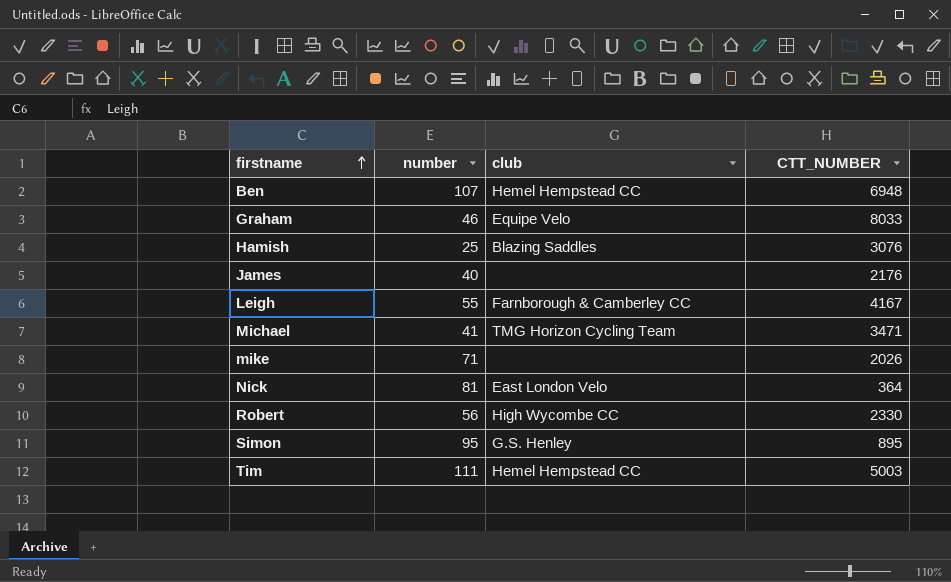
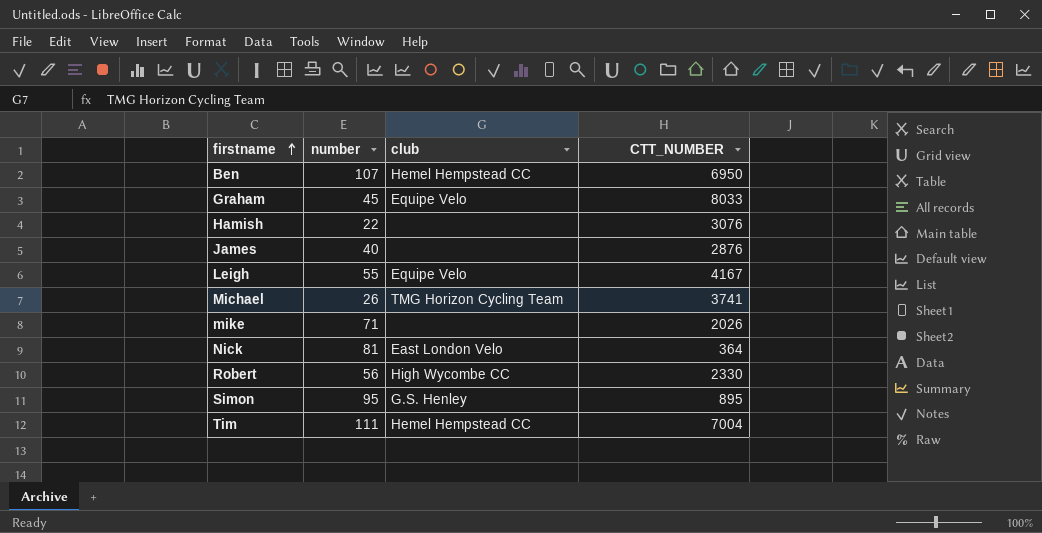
Ben | CTT_NUMBER: 6948 -> 6950
Graham | number: 46 -> 45
Hamish | number: 25 -> 22
Hamish | club: Blazing Saddles -> none
James | CTT_NUMBER: 2176 -> 2876
Leigh | club: Farnborough & Camberley CC -> Equipe Velo
Michael | number: 41 -> 26
Michael | CTT_NUMBER: 3471 -> 3741
Tim | CTT_NUMBER: 5003 -> 7004

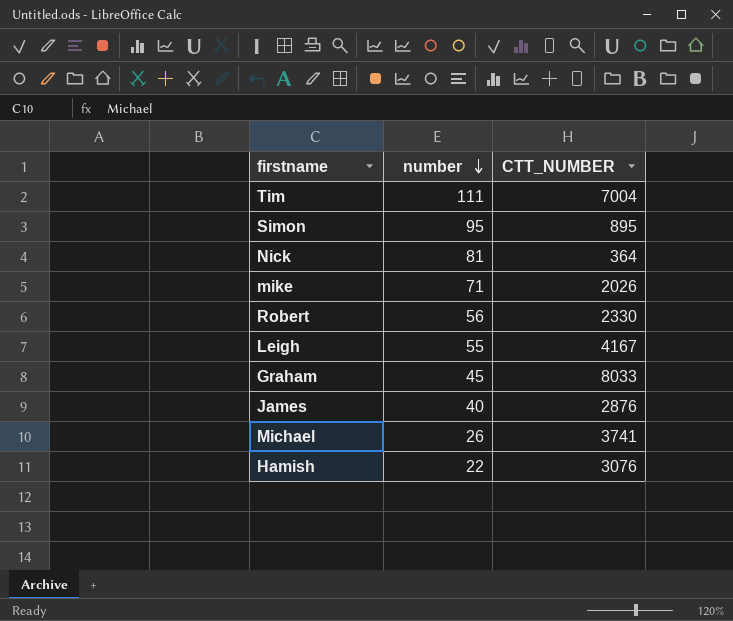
row order: firstname ascending -> number descending
column club | position: 3 -> none
row Ben: 107 | Hemel Hempstead CC | 6950 -> none

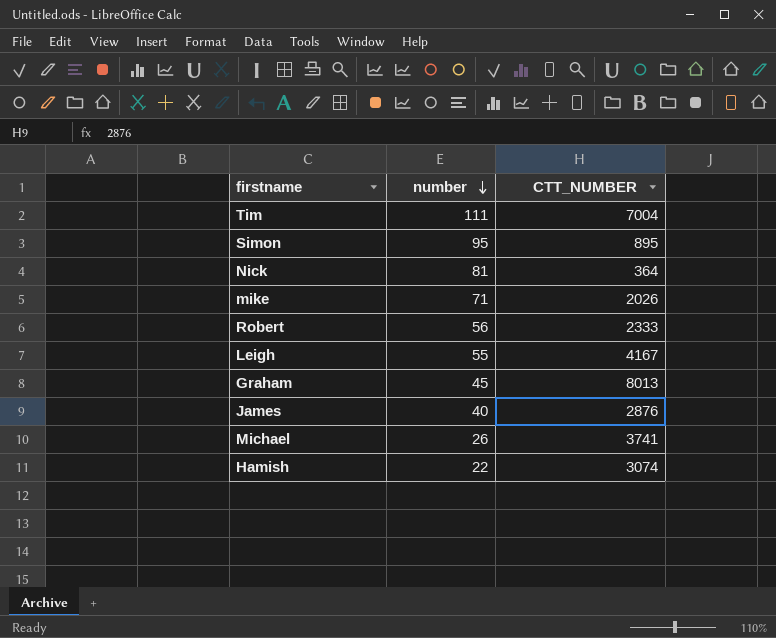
Robert | CTT_NUMBER: 2330 -> 2333
Graham | CTT_NUMBER: 8033 -> 8013
Hamish | CTT_NUMBER: 3076 -> 3074

